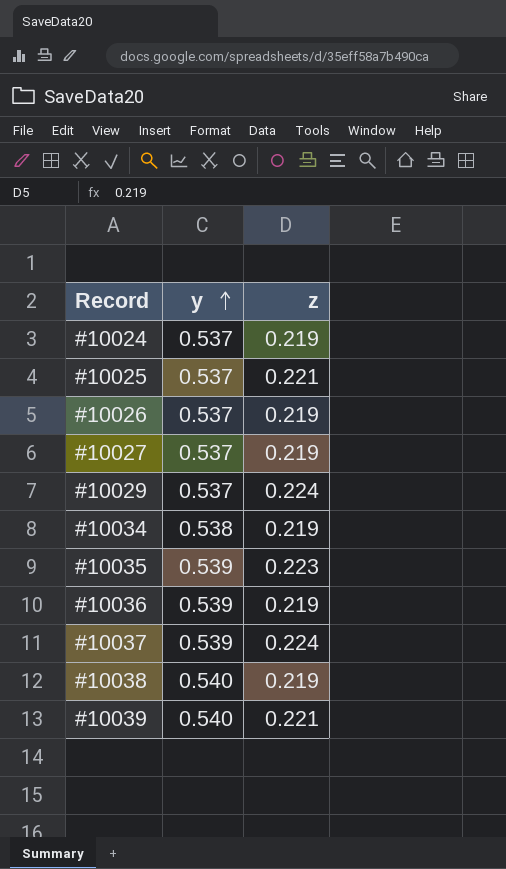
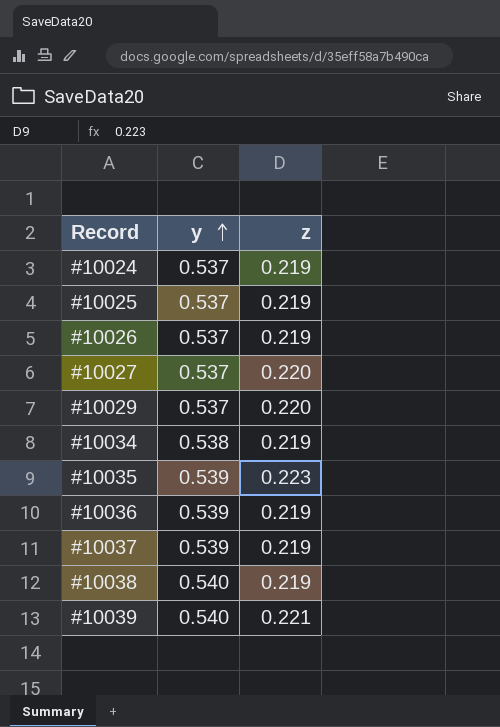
#10025 | z: 0.221 -> 0.219
#10027 | z: 0.219 -> 0.220
#10029 | z: 0.224 -> 0.220
#10037 | z: 0.224 -> 0.219

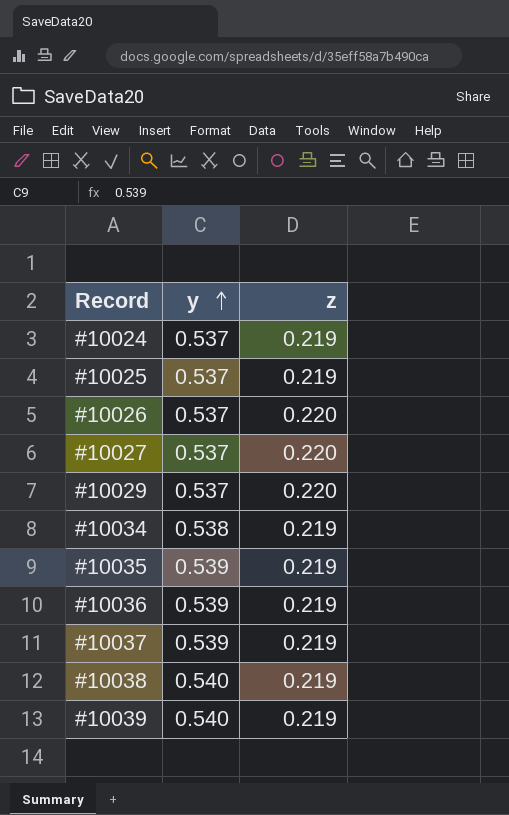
#10026 | z: 0.219 -> 0.220
#10035 | z: 0.223 -> 0.219
#10039 | z: 0.221 -> 0.219

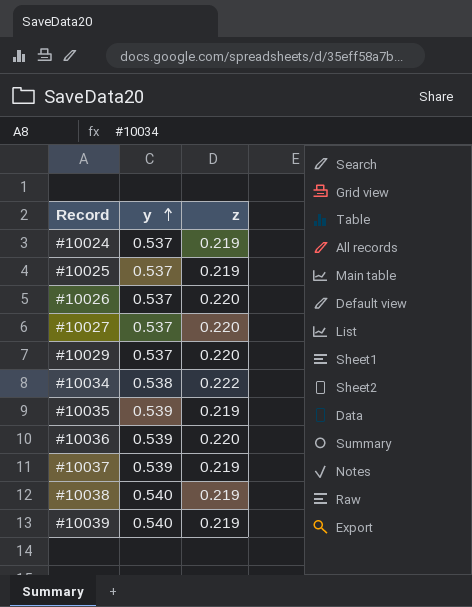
#10034 | z: 0.219 -> 0.222
#10036 | z: 0.219 -> 0.220

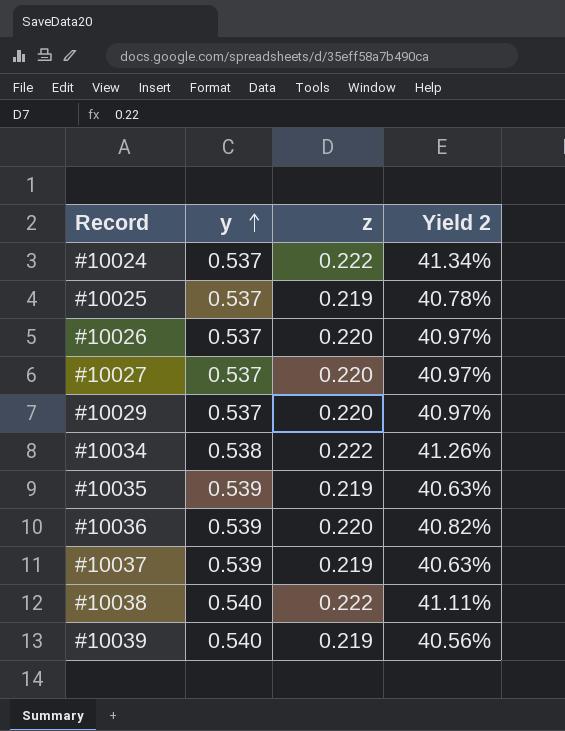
column Yield 2 | formula: none -> [z] / [y]
#10024 | z: 0.219 -> 0.222
#10038 | z: 0.219 -> 0.222

